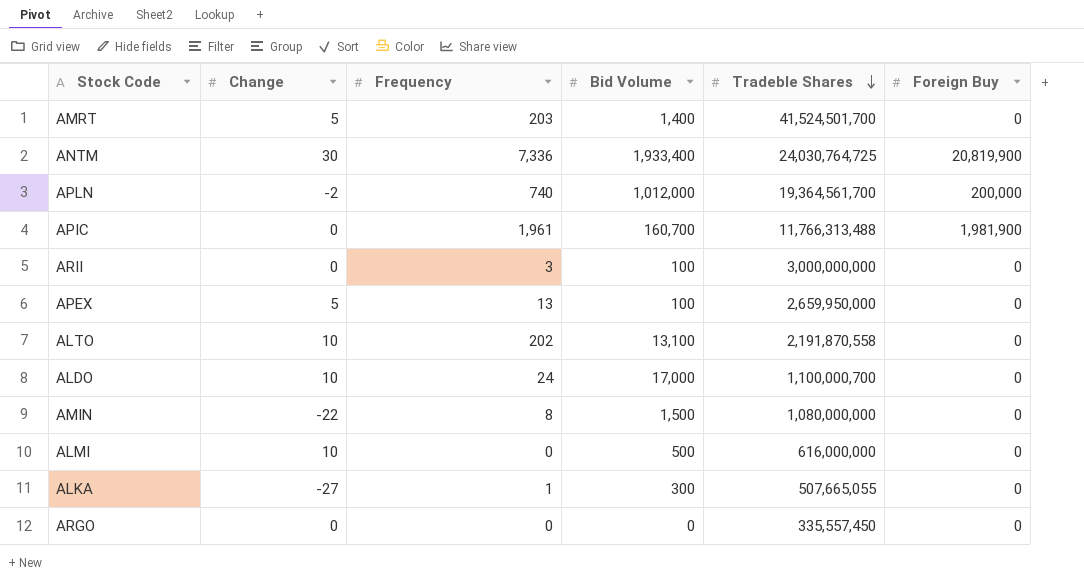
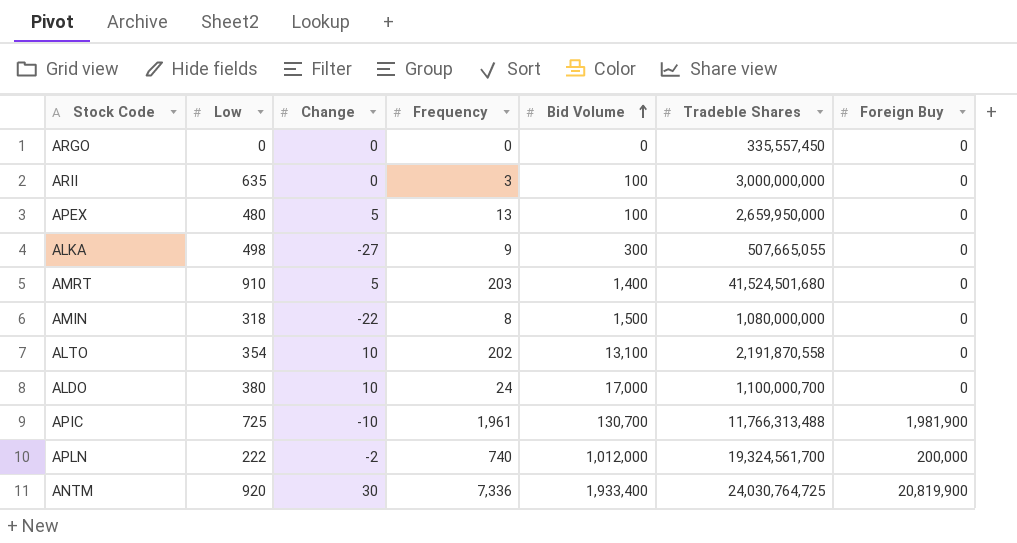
row order: Tradeble Shares descending -> Bid Volume ascending
column Low | position: none -> 2
row ALMI: 10 | 0 | 500 | 616,000,000 | 0 -> none
ALKA | Frequency: 1 -> 9
AMRT | Tradeble Shares: 41,524,501,700 -> 41,524,501,680
APIC | Change: 0 -> -10
APIC | Bid Volume: 160,700 -> 130,700
APLN | Tradeble Shares: 19,364,561,700 -> 19,324,561,700

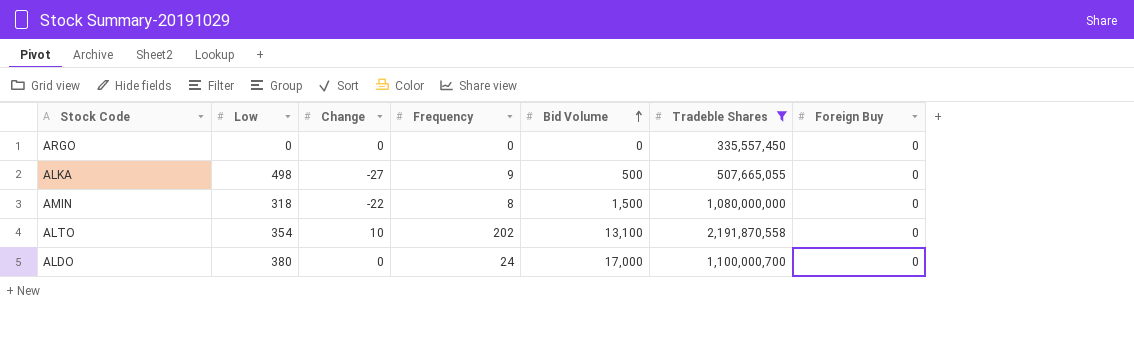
filter: none -> Tradeble Shares <= 2,191,870,558
ALKA | Bid Volume: 300 -> 500
ALDO | Change: 10 -> 0

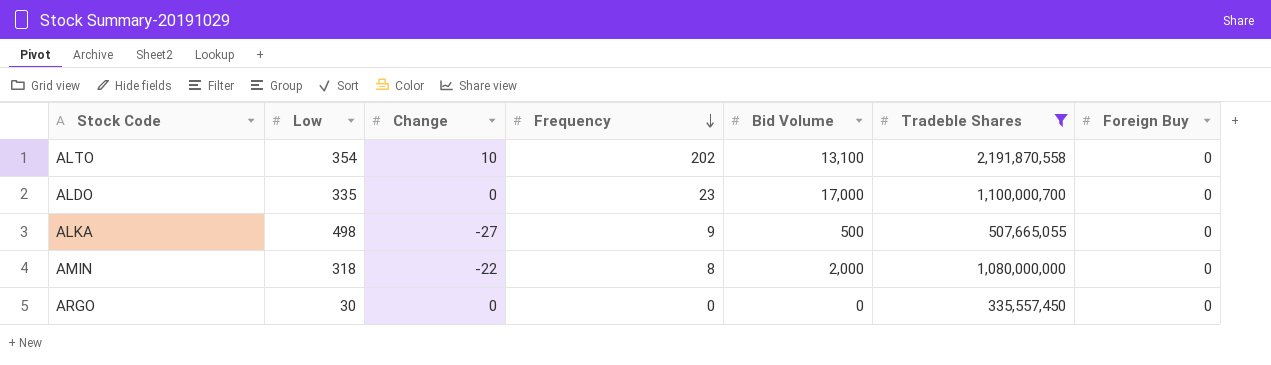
row order: Bid Volume ascending -> Frequency descending
ALDO | Low: 380 -> 335
ALDO | Frequency: 24 -> 23
AMIN | Bid Volume: 1,500 -> 2,000
ARGO | Low: 0 -> 30

